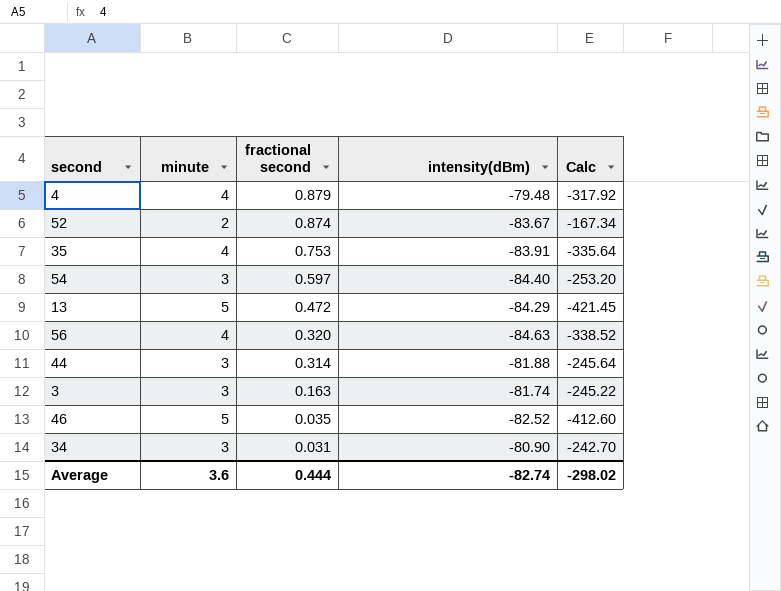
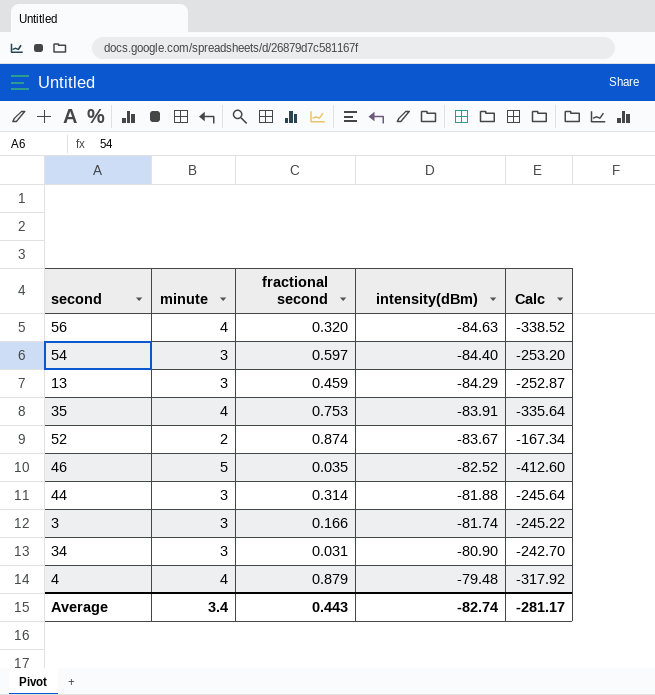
row order: fractional second descending -> intensity(dBm) ascending
13 | minute: 5 -> 3
13 | fractional second: 0.472 -> 0.459
13 | Calc: -421.45 -> -252.87
3 | fractional second: 0.163 -> 0.166
Average | minute: 3.6 -> 3.4
Average | fractional second: 0.444 -> 0.443
Average | Calc: -298.02 -> -281.17

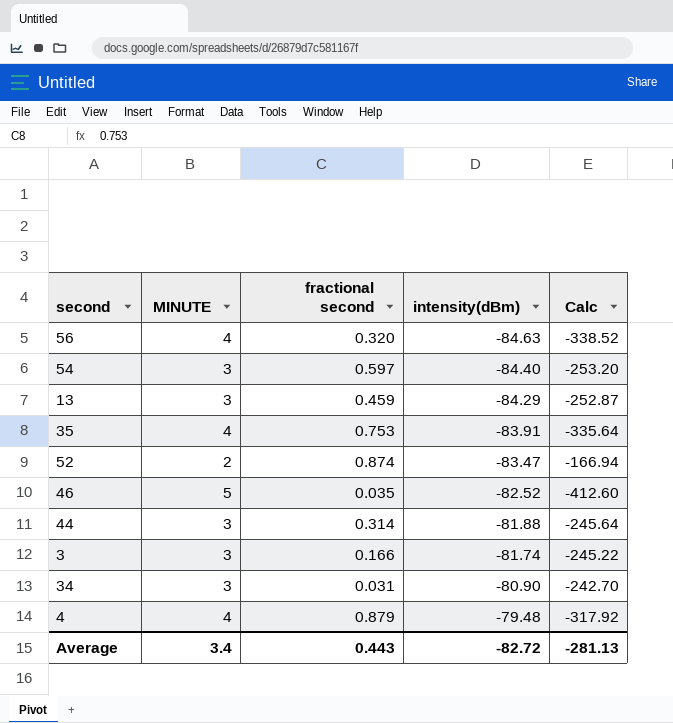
column name: minute -> MINUTE
52 | intensity(dBm): -83.67 -> -83.47
52 | Calc: -167.34 -> -166.94
Average | intensity(dBm): -82.74 -> -82.72
Average | Calc: -281.17 -> -281.13

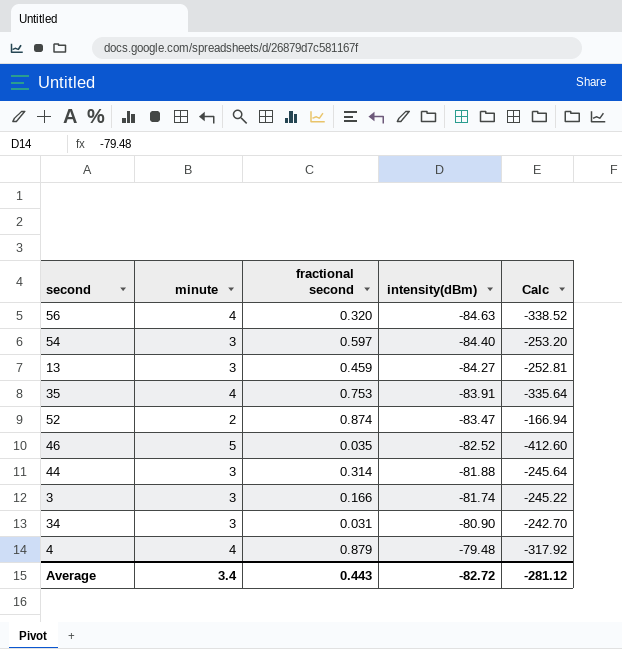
column name: MINUTE -> minute
13 | intensity(dBm): -84.29 -> -84.27
13 | Calc: -252.87 -> -252.81
Average | Calc: -281.13 -> -281.12

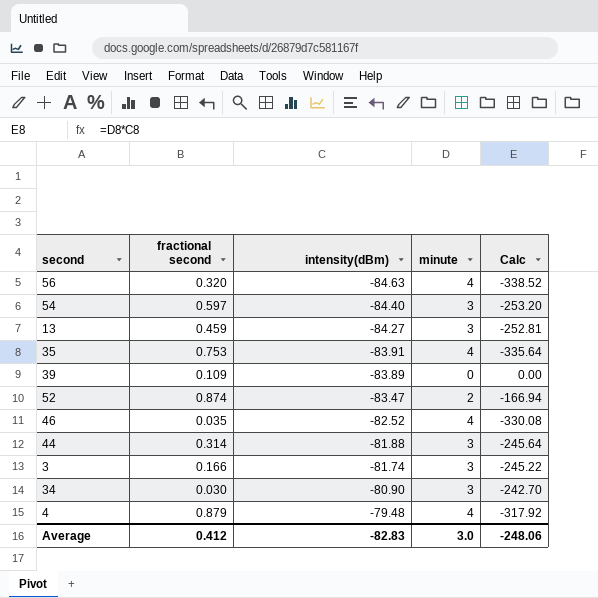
column minute | position: 2 -> 4
row 39: none -> 0.109 | -83.89 | 0 | 0.00
46 | minute: 5 -> 4
46 | Calc: -412.60 -> -330.08
34 | fractional second: 0.031 -> 0.030
Average | fractional second: 0.443 -> 0.412
Average | intensity(dBm): -82.72 -> -82.83
Average | minute: 3.4 -> 3.0
Average | Calc: -281.12 -> -248.06

